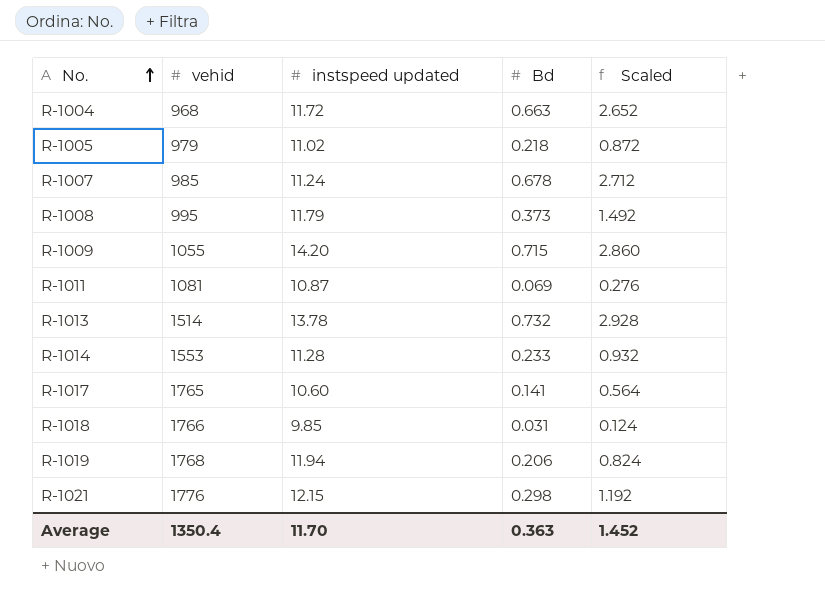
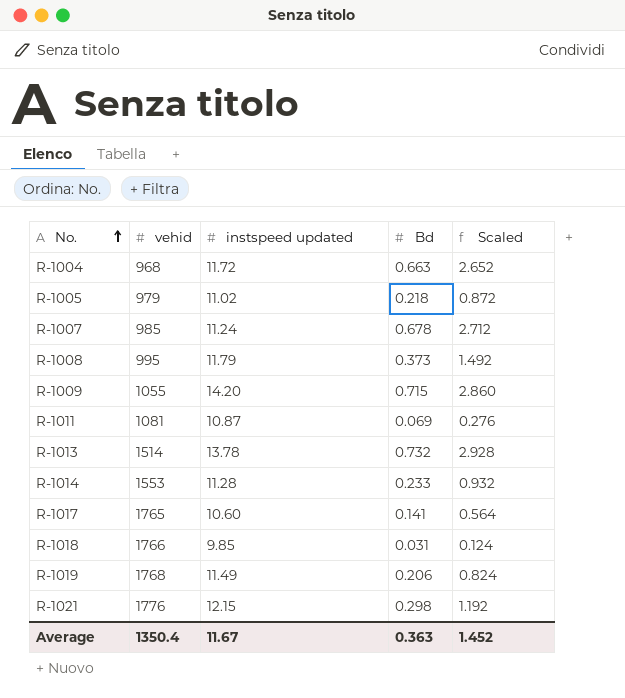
R-1019 | instspeed updated: 11.94 -> 11.49
Average | instspeed updated: 11.70 -> 11.67

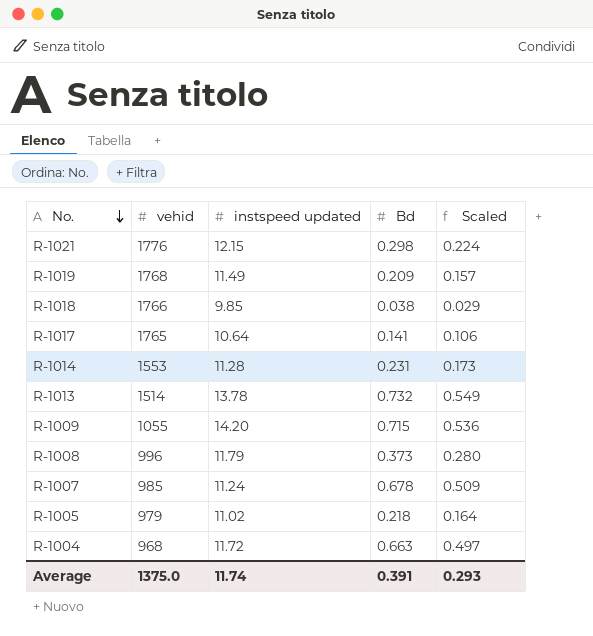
row order: No. ascending -> No. descending
column Scaled | formula: [Bd] * 4 -> [Bd] * 0.75
row R-1011: 1081 | 10.87 | 0.069 | 0.276 -> none
R-1019 | Bd: 0.206 -> 0.209
R-1018 | Bd: 0.031 -> 0.038
R-1017 | instspeed updated: 10.60 -> 10.64
R-1014 | Bd: 0.233 -> 0.231
R-1008 | vehid: 995 -> 996
Average | vehid: 1350.4 -> 1375.0
Average | instspeed updated: 11.67 -> 11.74
Average | Bd: 0.363 -> 0.391
Average | Scaled: 1.452 -> 0.293

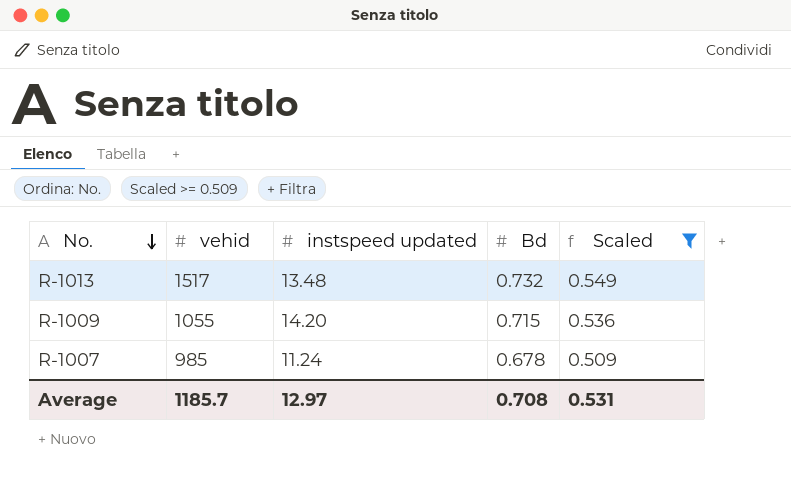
filter: none -> Scaled >= 0.509
R-1013 | vehid: 1514 -> 1517
R-1013 | instspeed updated: 13.78 -> 13.48
Average | vehid: 1375.0 -> 1185.7
Average | instspeed updated: 11.74 -> 12.97
Average | Bd: 0.391 -> 0.708
Average | Scaled: 0.293 -> 0.531

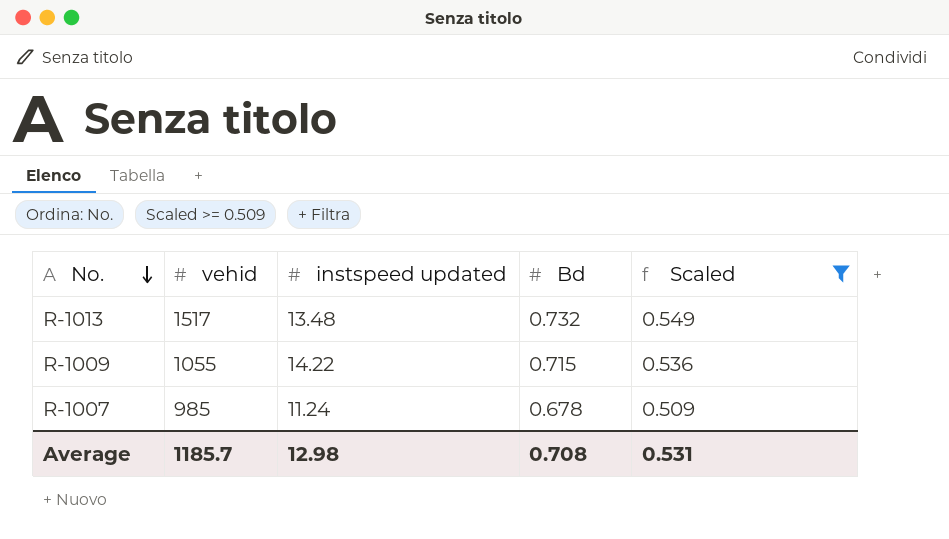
R-1009 | instspeed updated: 14.20 -> 14.22
Average | instspeed updated: 12.97 -> 12.98

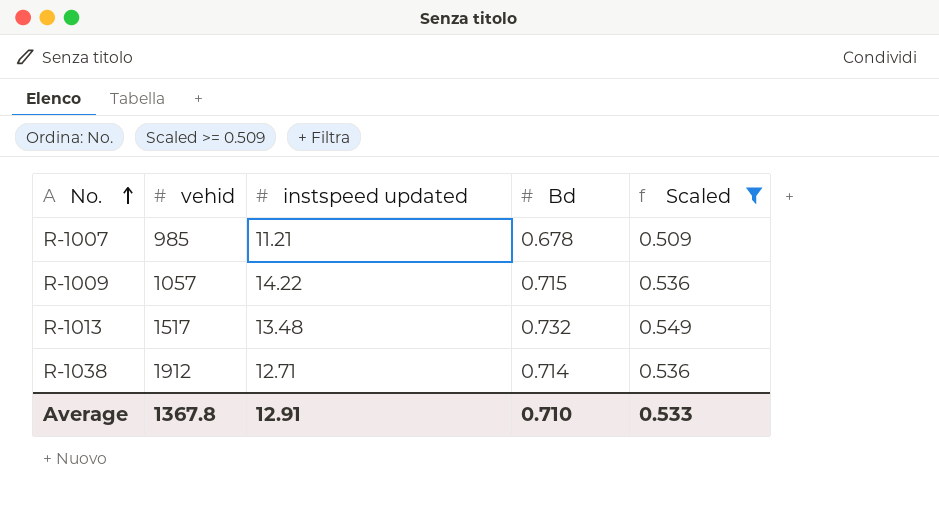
row order: No. descending -> No. ascending
R-1007 | instspeed updated: 11.24 -> 11.21
R-1009 | vehid: 1055 -> 1057
row R-1038: none -> 1912 | 12.71 | 0.714 | 0.536
Average | vehid: 1185.7 -> 1367.8
Average | instspeed updated: 12.98 -> 12.91
Average | Bd: 0.708 -> 0.710
Average | Scaled: 0.531 -> 0.533

